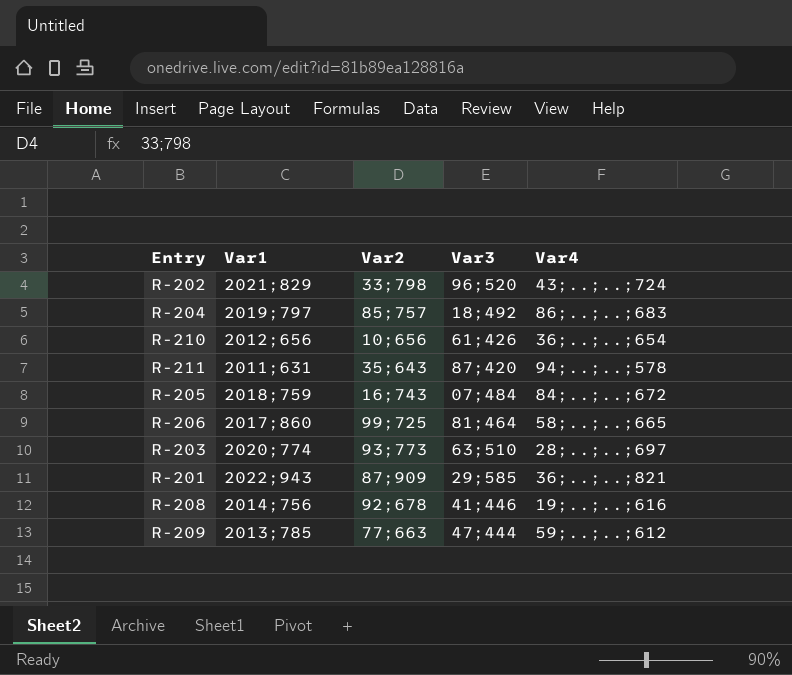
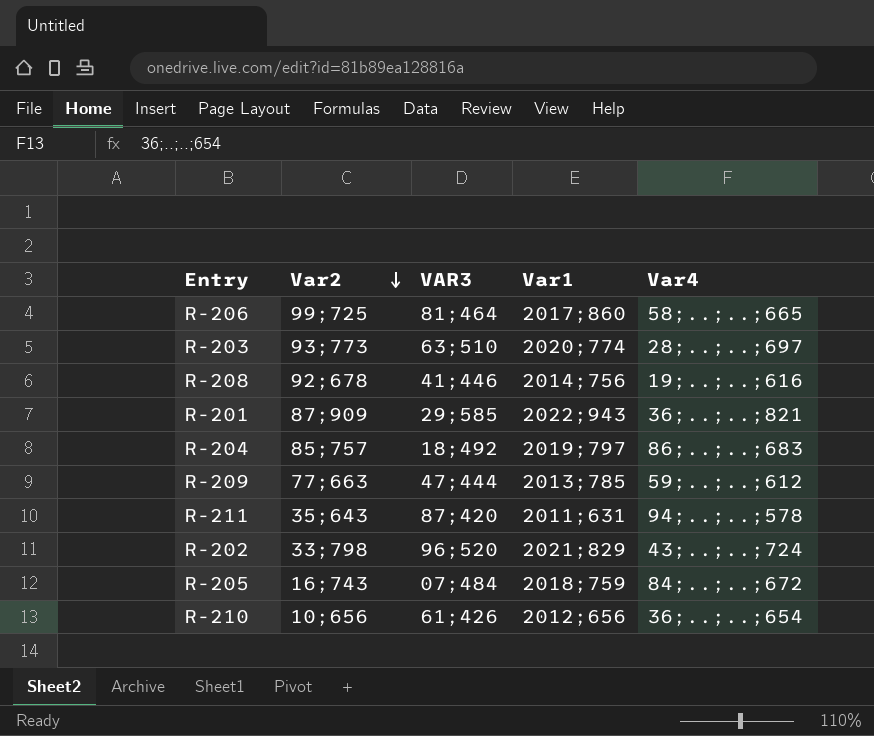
row order: none -> Var2 descending
column name: Var3 -> VAR3
column Var1 | position: 2 -> 4

